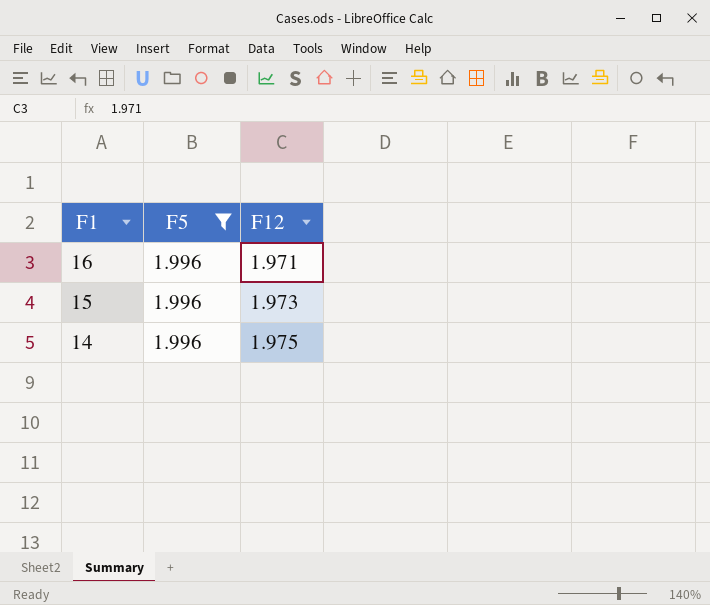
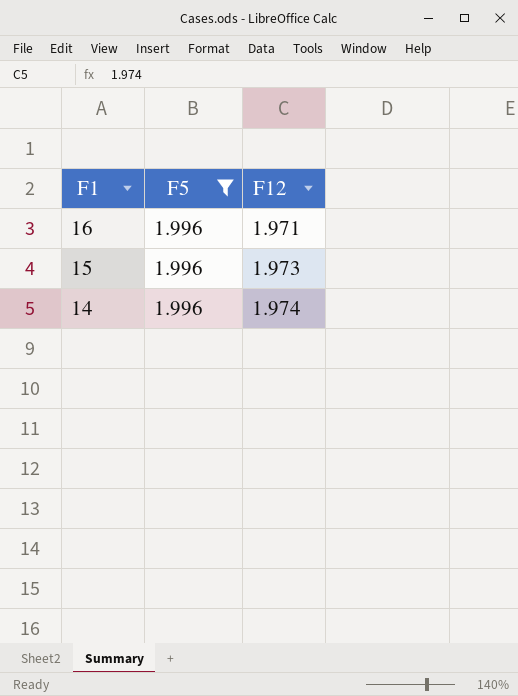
14 | F12: 1.975 -> 1.974

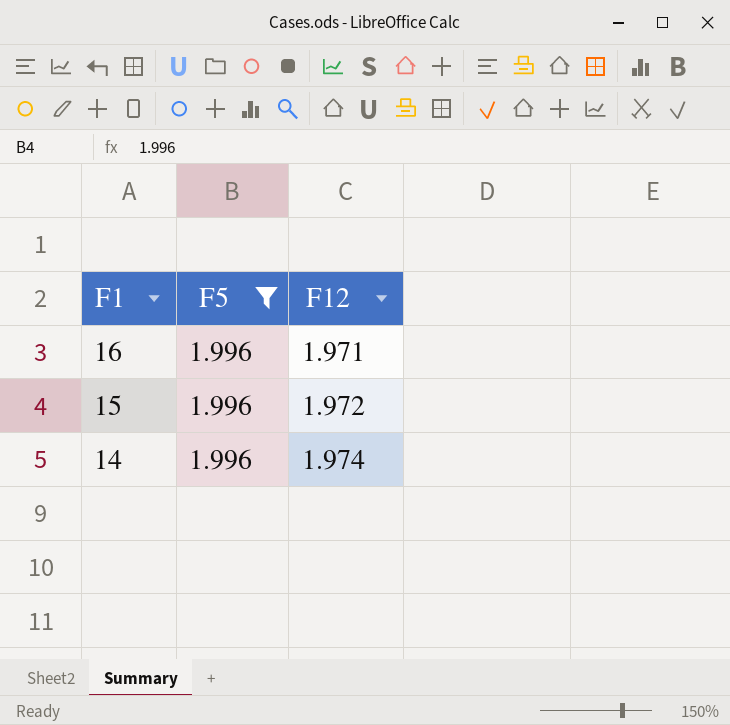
15 | F12: 1.973 -> 1.972

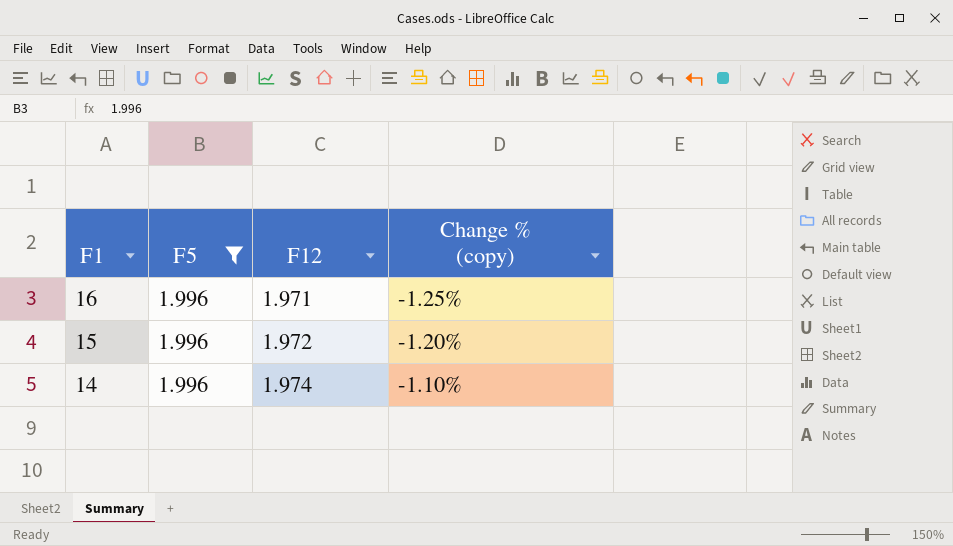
column Change % (copy) | formula: none -> ([F12] - [F5]) / [F5]

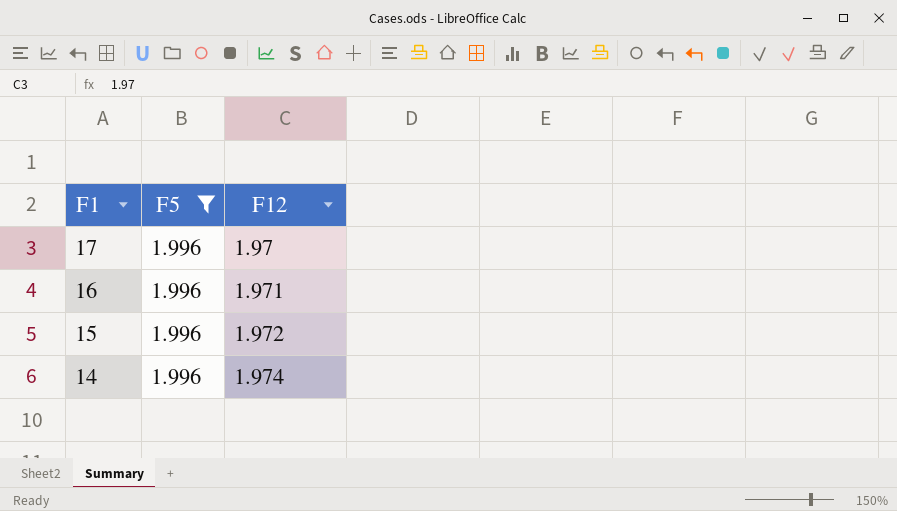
column Change % (copy) | formula: ([F12] - [F5]) / [F5] -> none
row 17: none -> 1.996 | 1.97

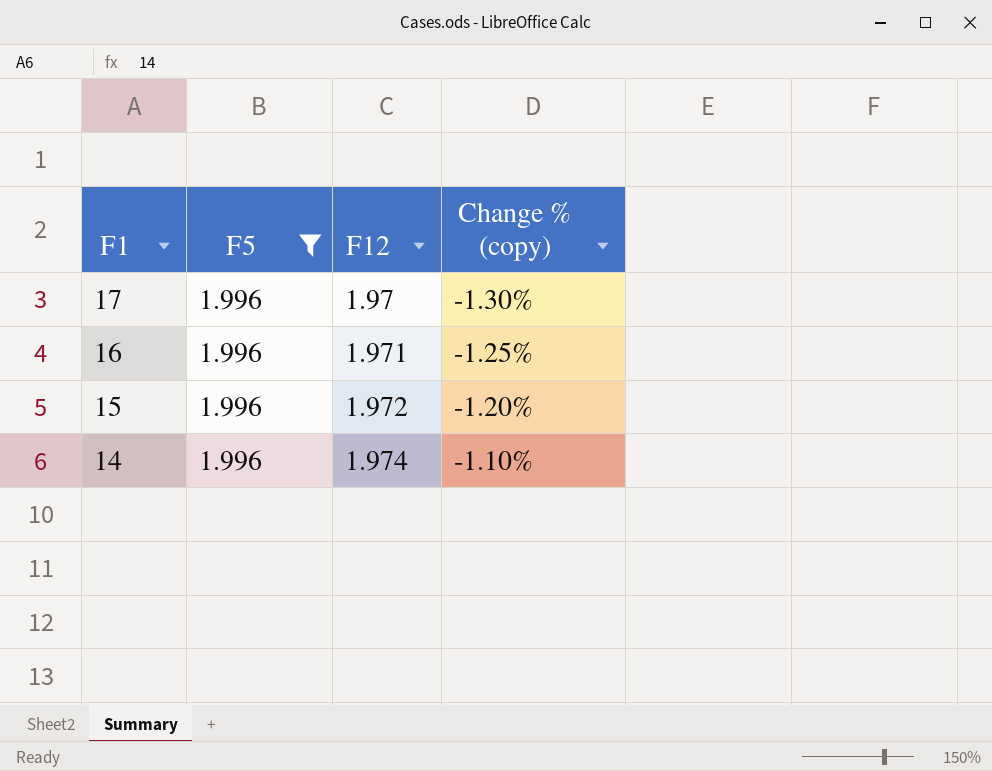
column Change % (copy) | formula: none -> ([F12] - [F5]) / [F5]

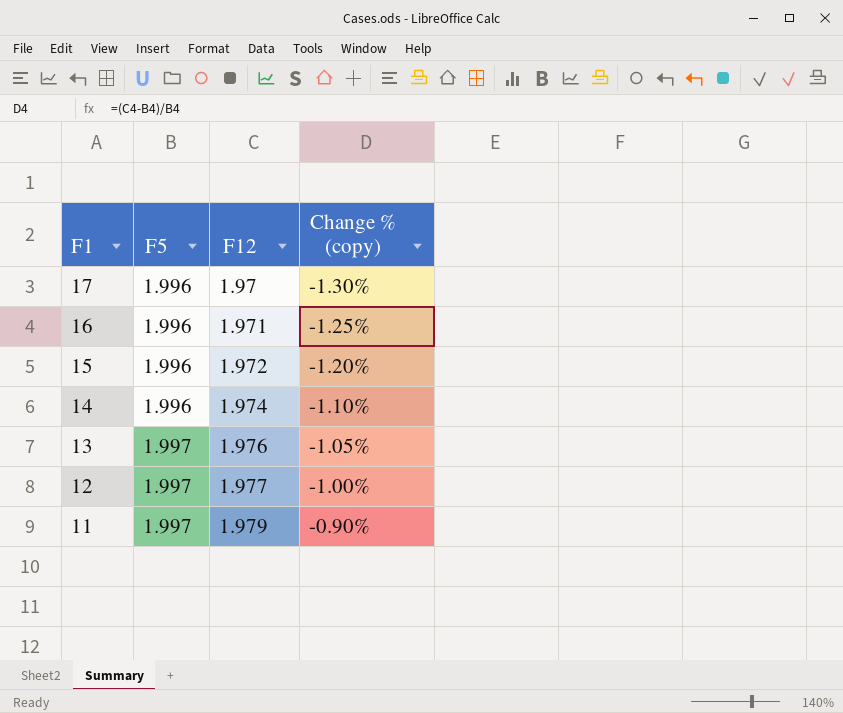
filter: F5 = 1.996 -> none

